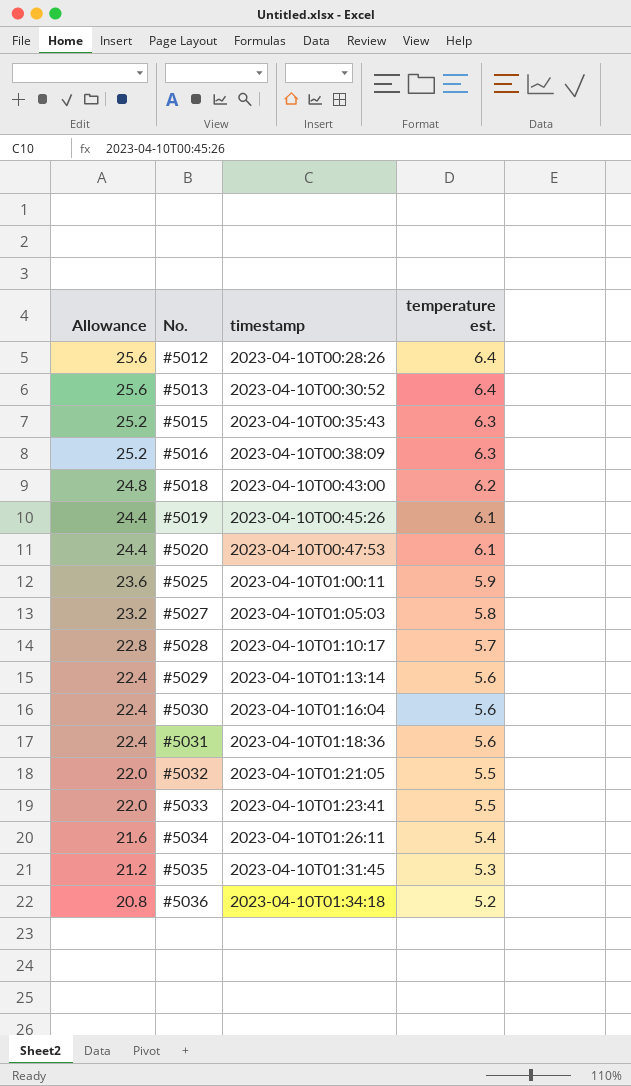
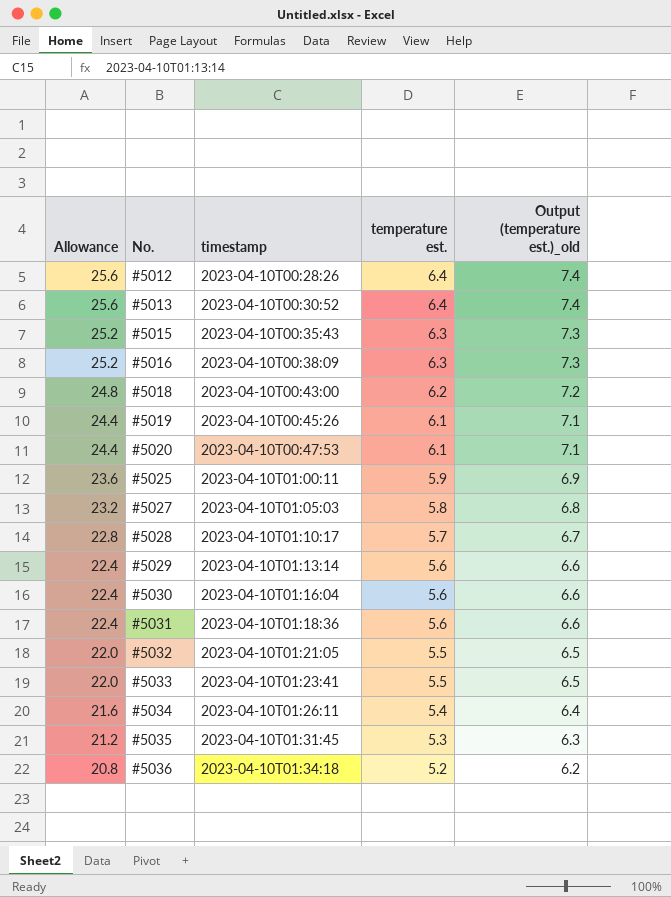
column Output (temperature est.)_old | formula: none -> [temperature est.] + 1

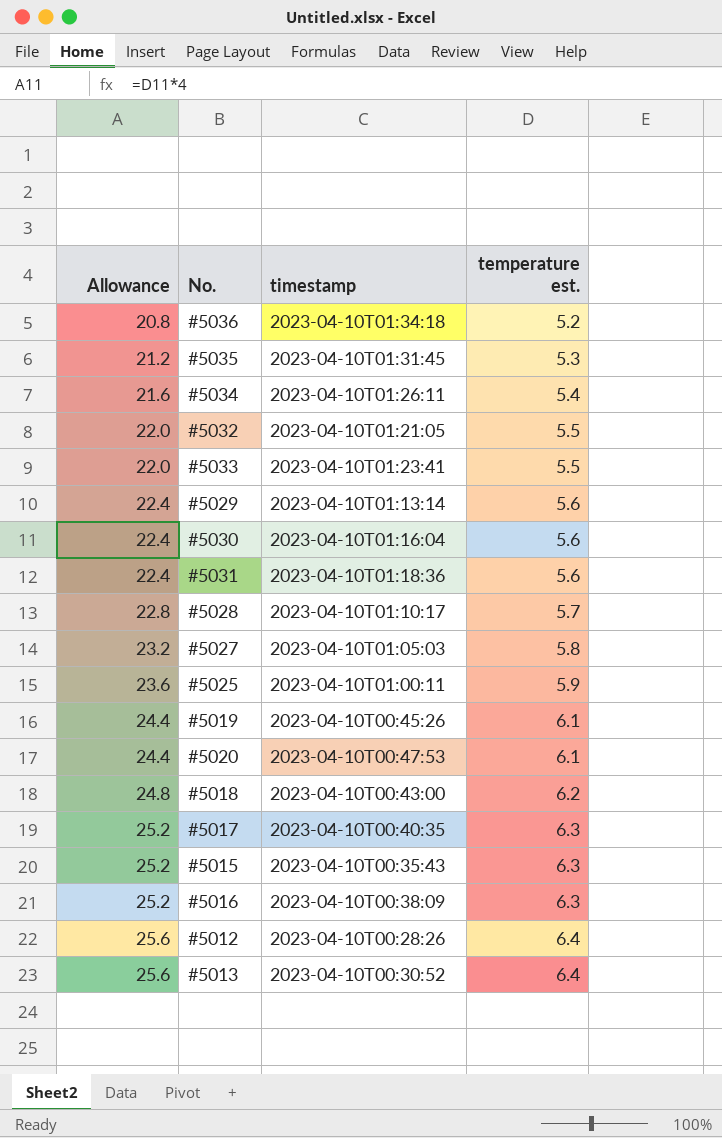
row order: Allowance descending -> Allowance ascending
column Output (temperature est.)_old | formula: [temperature est.] + 1 -> none
row #5017: none -> 25.2 | 2023-04-10T00:40:35 | 6.3

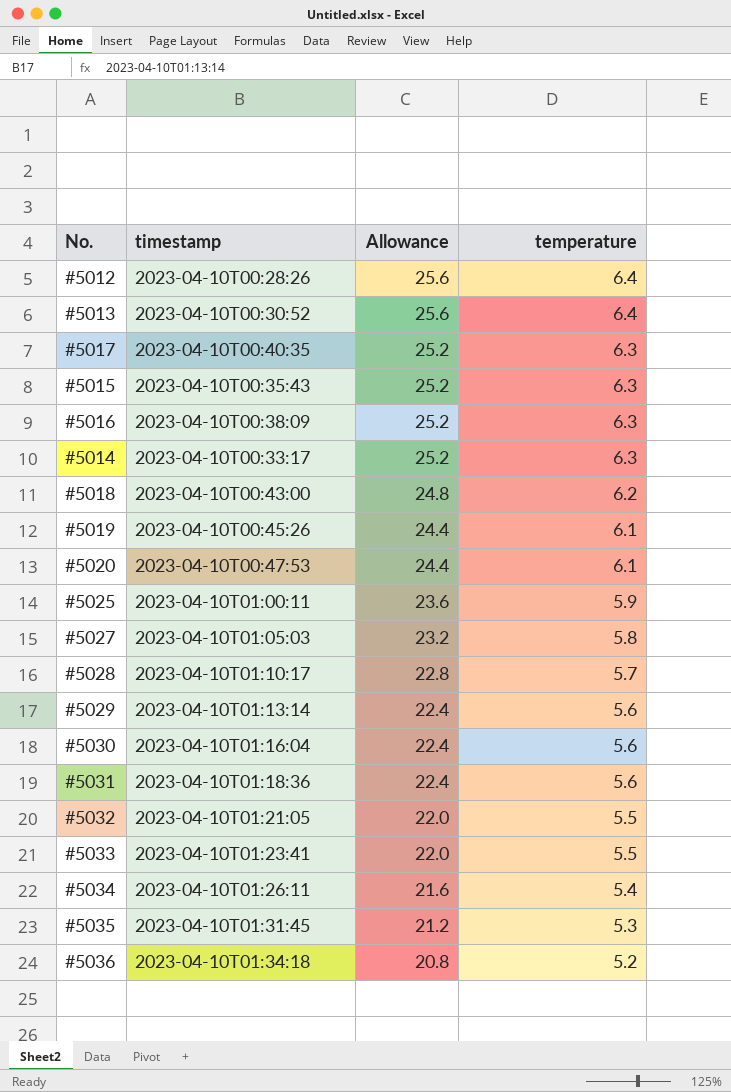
row order: Allowance ascending -> Allowance descending
column Allowance | position: 1 -> 3
column name: temperature est. -> temperature
row #5014: none -> 2023-04-10T00:33:17 | 25.2 | 6.3

